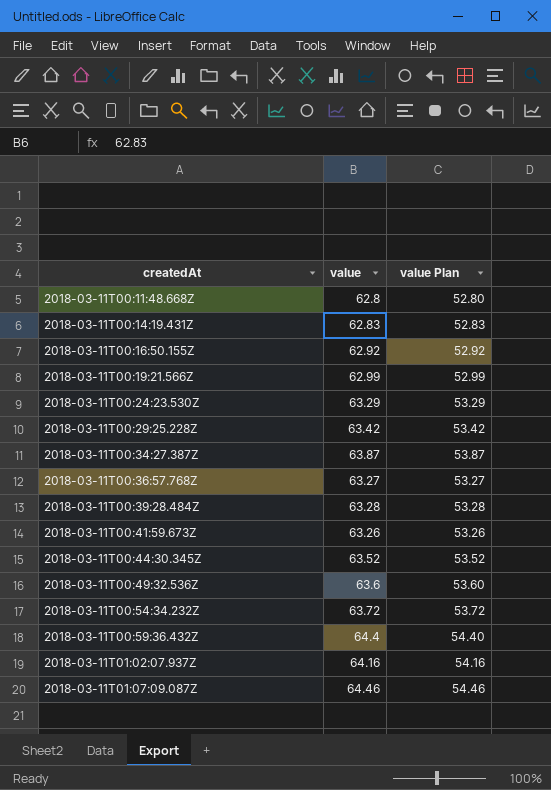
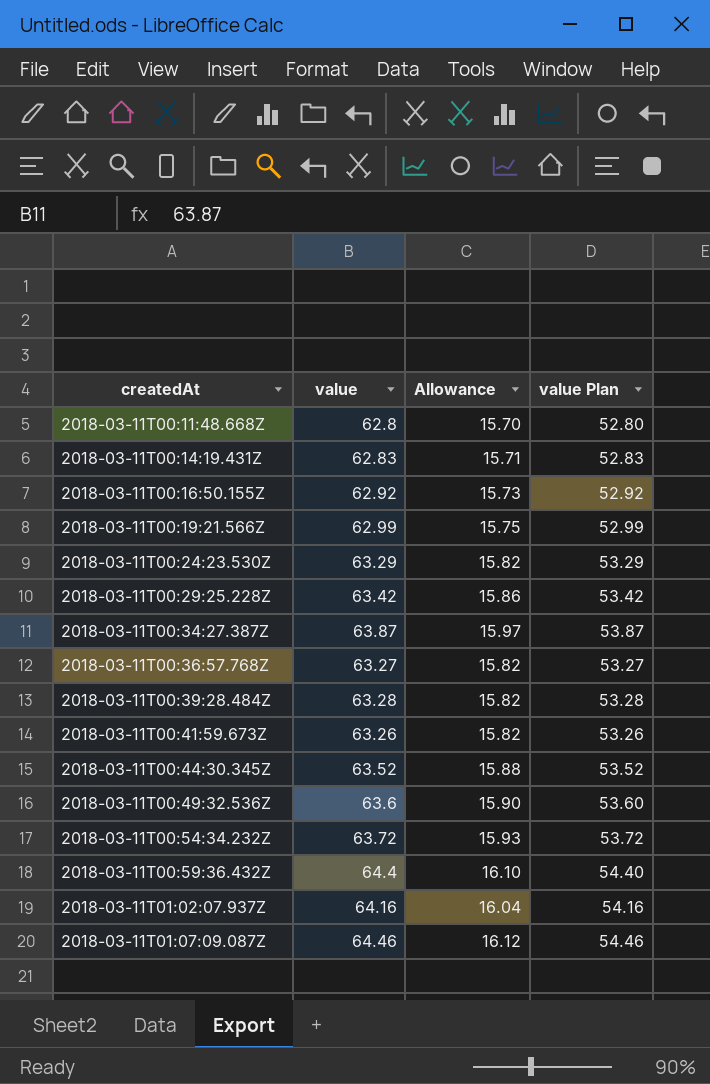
column Allowance | formula: none -> [value] * 0.25

